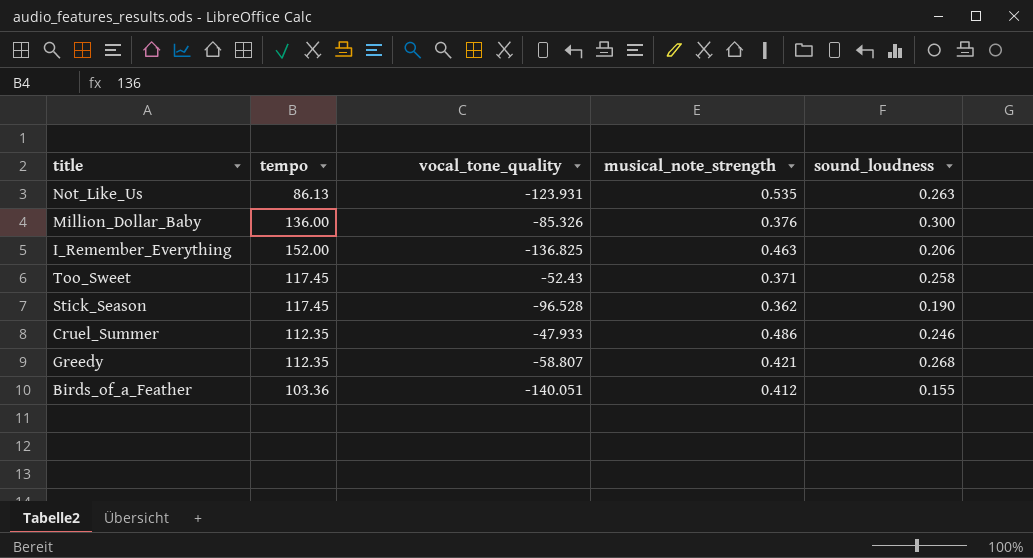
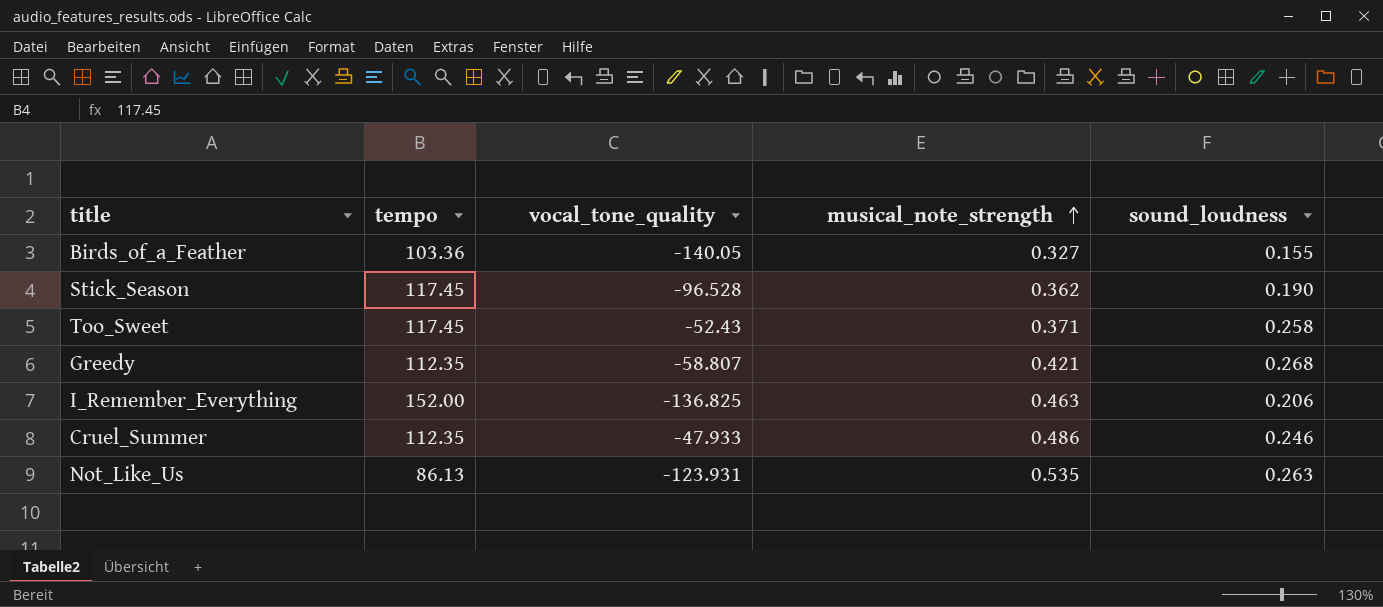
row order: none -> musical_note_strength ascending
row Million_Dollar_Baby: 136.00 | -85.326 | 0.376 | 0.300 -> none
Birds_of_a_Feather | vocal_tone_quality: -140.051 -> -140.05
Birds_of_a_Feather | musical_note_strength: 0.412 -> 0.327

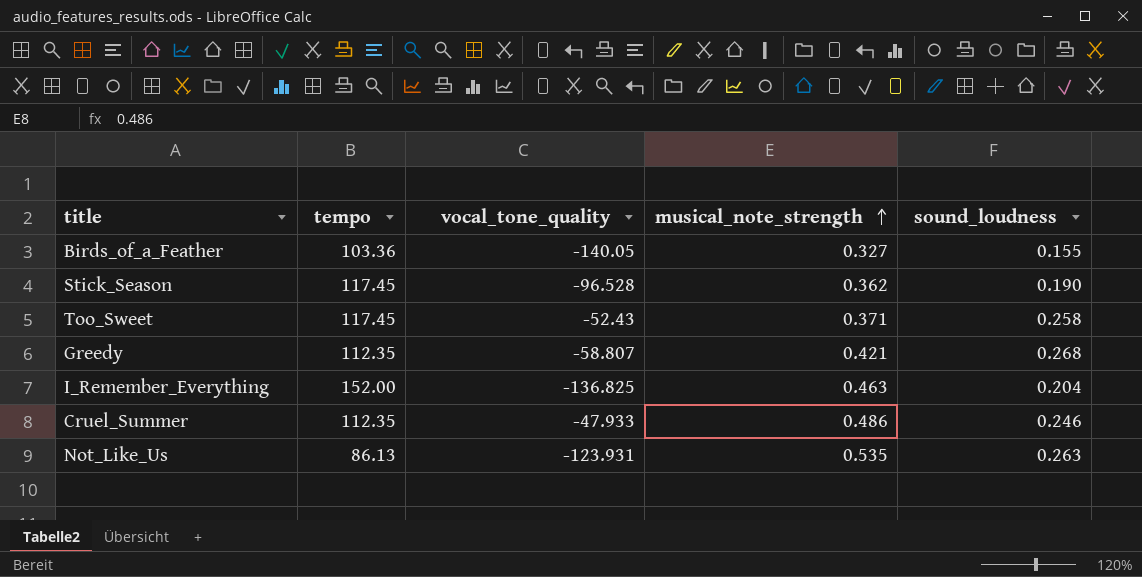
I_Remember_Everything | sound_loudness: 0.206 -> 0.204

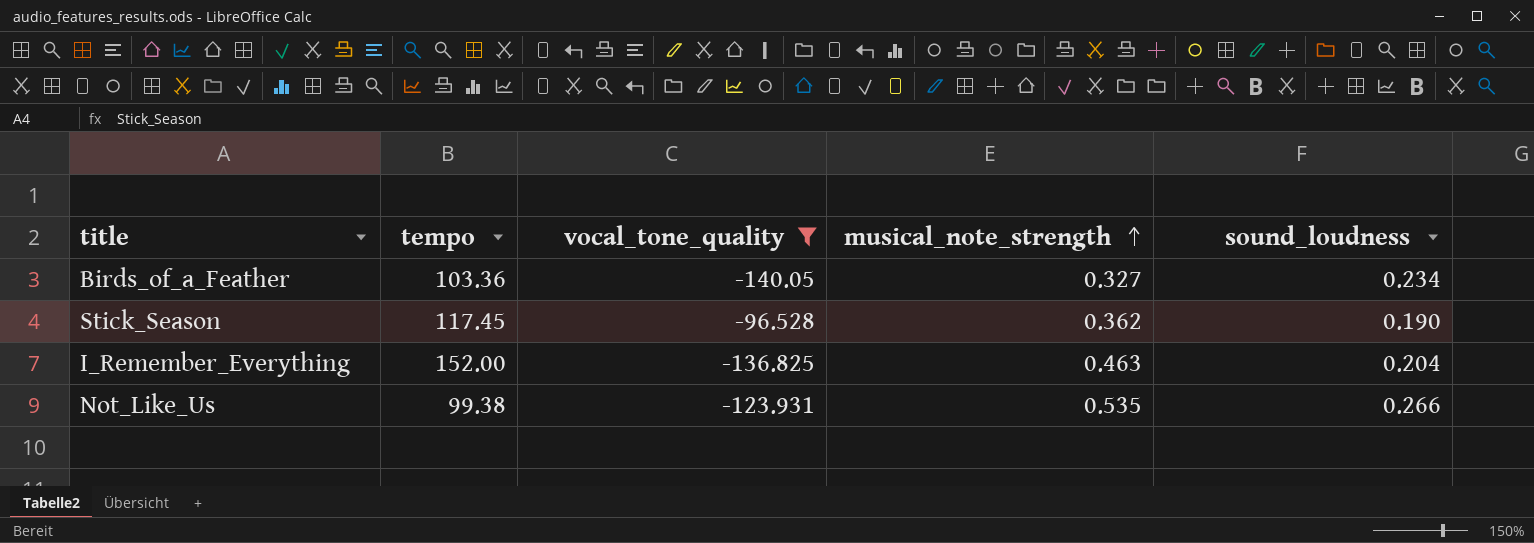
filter: none -> vocal_tone_quality <= -96.528
Birds_of_a_Feather | sound_loudness: 0.155 -> 0.234
Not_Like_Us | tempo: 86.13 -> 99.38
Not_Like_Us | sound_loudness: 0.263 -> 0.266

